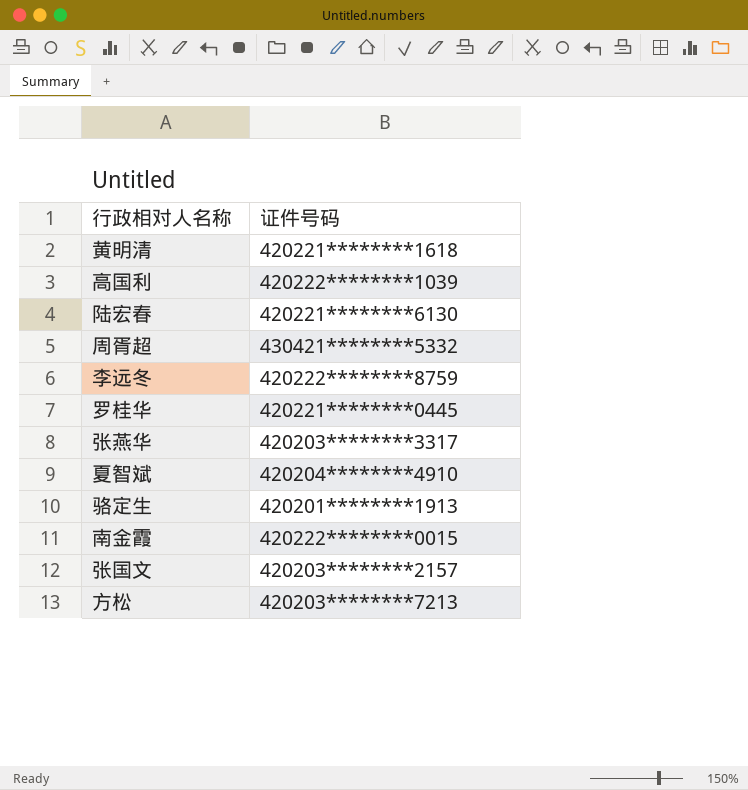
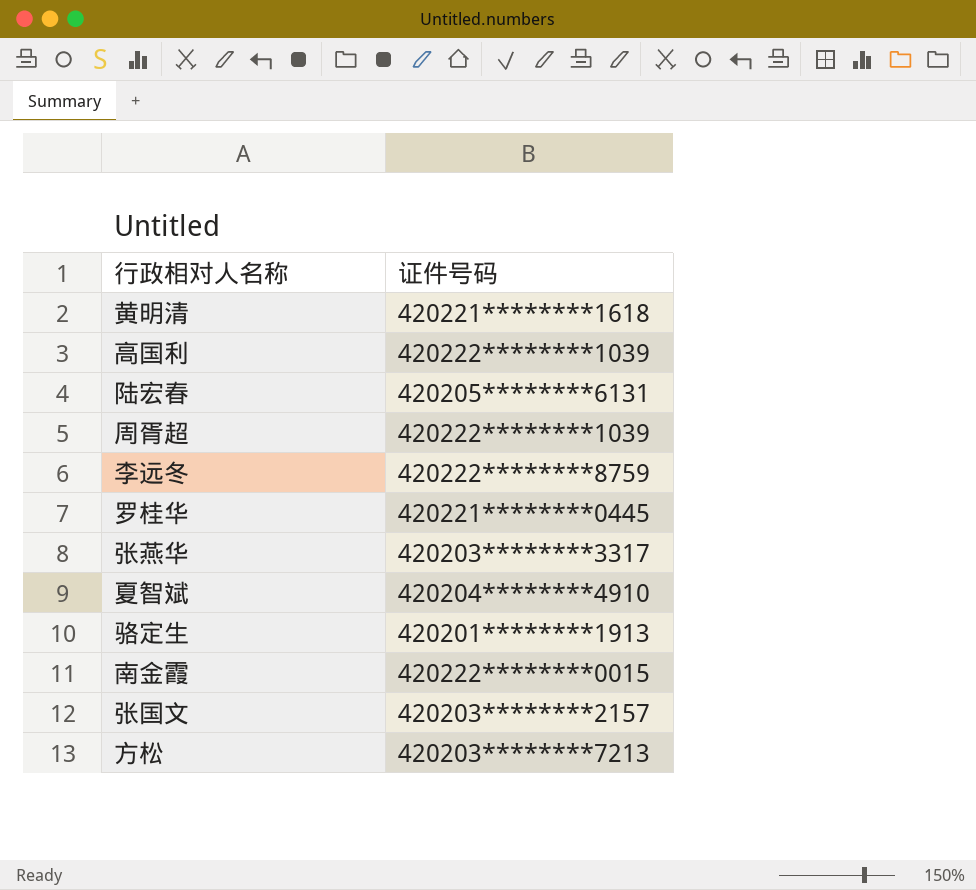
陆宏春 | 证件号码: 420221********6130 -> 420205********6131
周胥超 | 证件号码: 430421********5332 -> 420222********1039

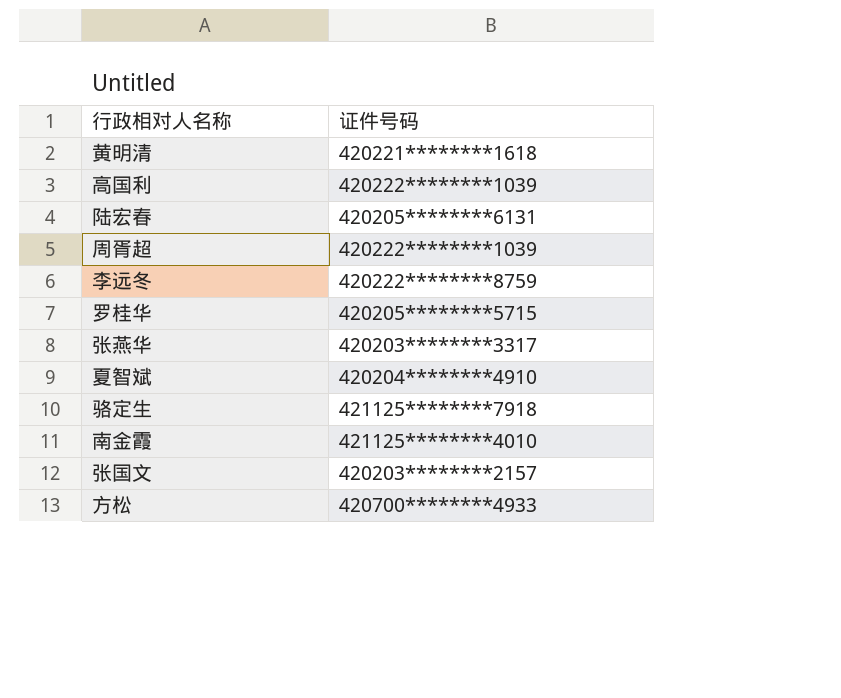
罗桂华 | 证件号码: 420221********0445 -> 420205********5715
骆定生 | 证件号码: 420201********1913 -> 421125********7918
南金霞 | 证件号码: 420222********0015 -> 421125********4010
方松 | 证件号码: 420203********7213 -> 420700********4933

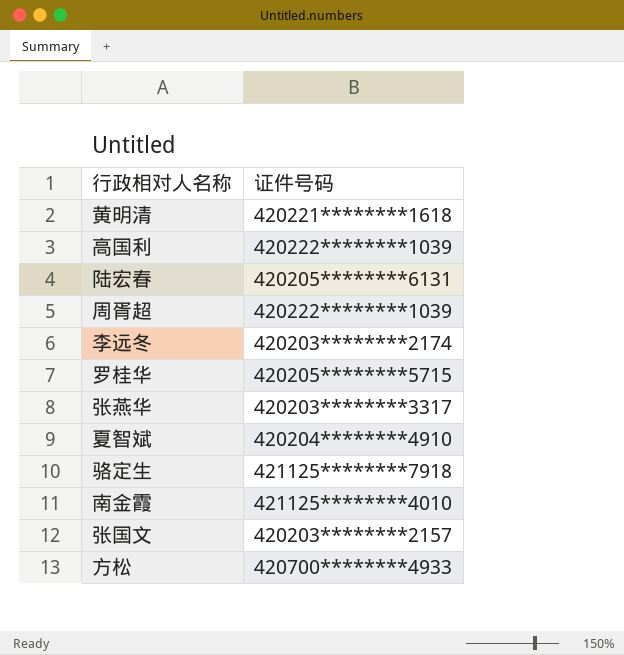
李远冬 | 证件号码: 420222********8759 -> 420203********2174

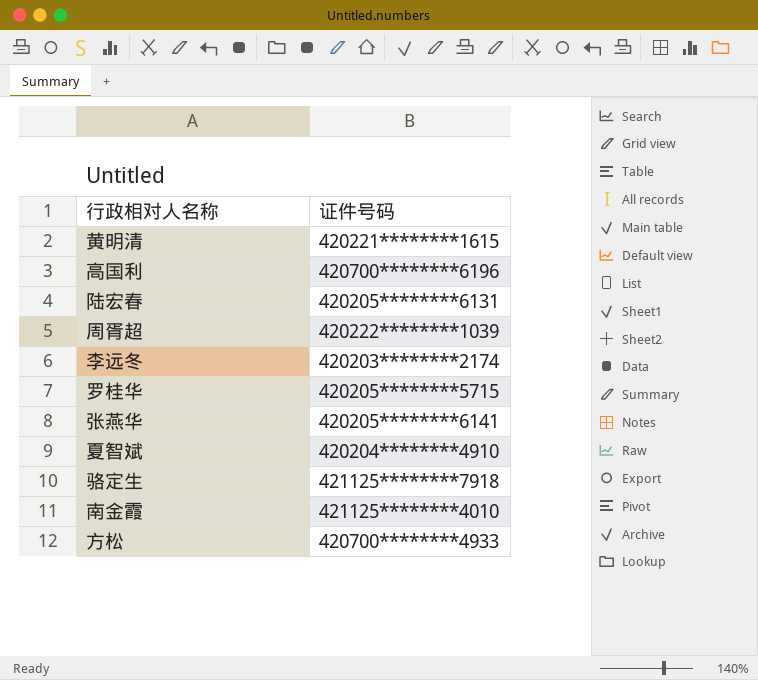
row 张国文: 420203********2157 -> none
黄明清 | 证件号码: 420221********1618 -> 420221********1615
高国利 | 证件号码: 420222********1039 -> 420700********6196
张燕华 | 证件号码: 420203********3317 -> 420205********6141

